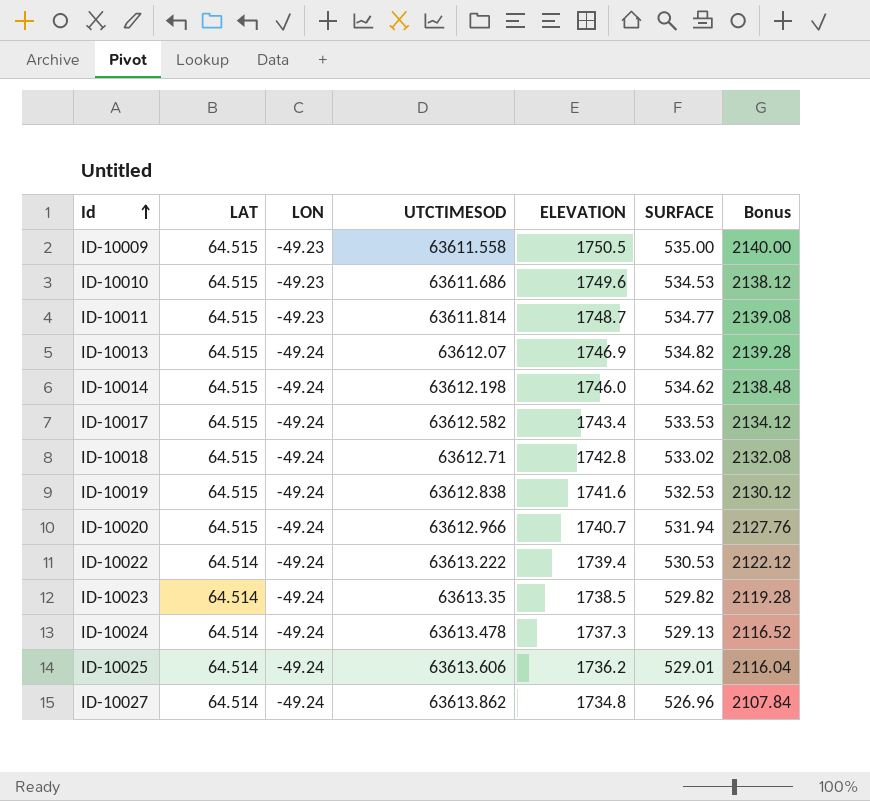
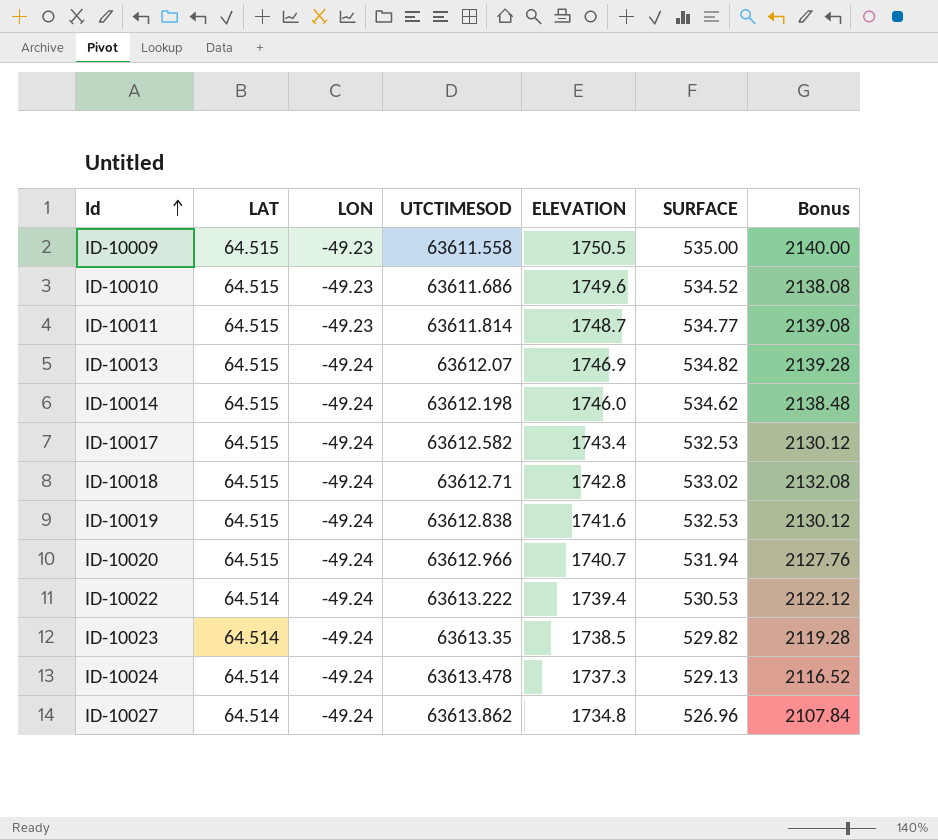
row ID-10025: 64.514 | -49.24 | 63613.606 | 1736.2 | 529.01 | 2116.04 -> none
ID-10010 | SURFACE: 534.53 -> 534.52
ID-10010 | Bonus: 2138.12 -> 2138.08
ID-10017 | SURFACE: 533.53 -> 532.53
ID-10017 | Bonus: 2134.12 -> 2130.12

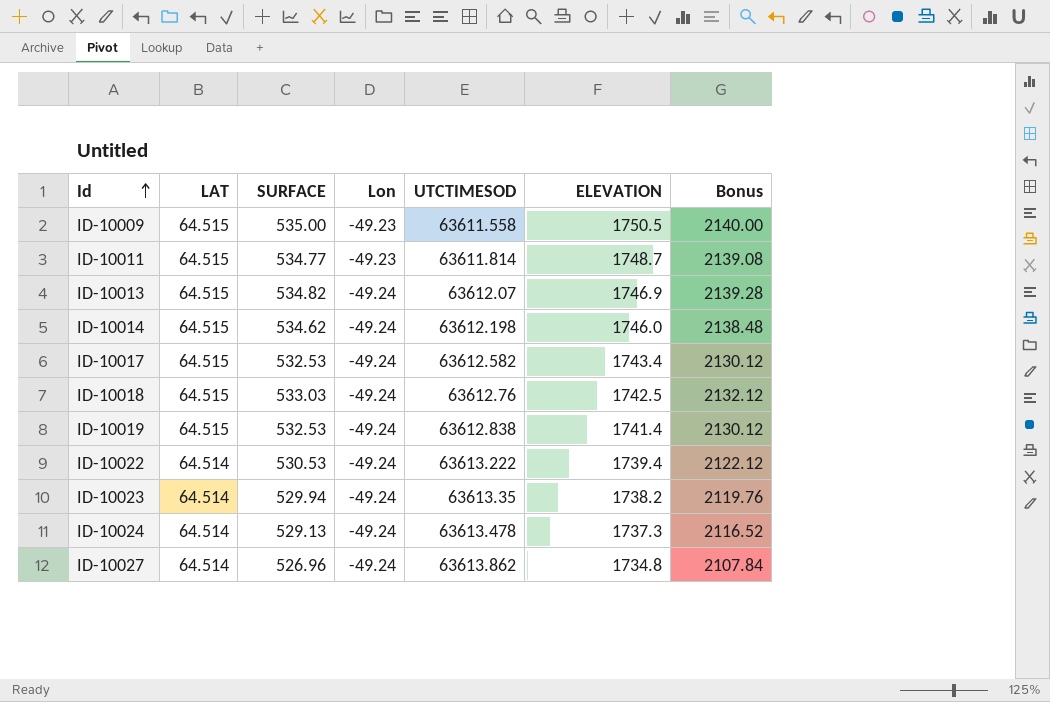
column SURFACE | position: 6 -> 3
column name: LON -> Lon
row ID-10010: 64.515 | -49.23 | 63611.686 | 1749.6 | 534.52 | 2138.08 -> none
row ID-10020: 64.515 | -49.24 | 63612.966 | 1740.7 | 531.94 | 2127.76 -> none
ID-10018 | SURFACE: 533.02 -> 533.03
ID-10018 | UTCTIMESOD: 63612.71 -> 63612.76
ID-10018 | ELEVATION: 1742.8 -> 1742.5
ID-10018 | Bonus: 2132.08 -> 2132.12
ID-10019 | ELEVATION: 1741.6 -> 1741.4
ID-10023 | SURFACE: 529.82 -> 529.94
ID-10023 | ELEVATION: 1738.5 -> 1738.2
ID-10023 | Bonus: 2119.28 -> 2119.76

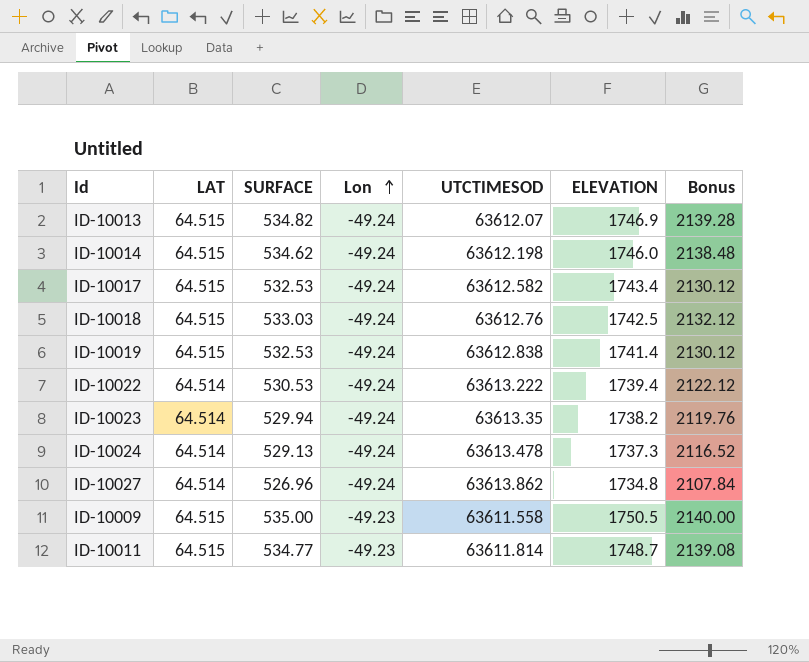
row order: Id ascending -> Lon ascending

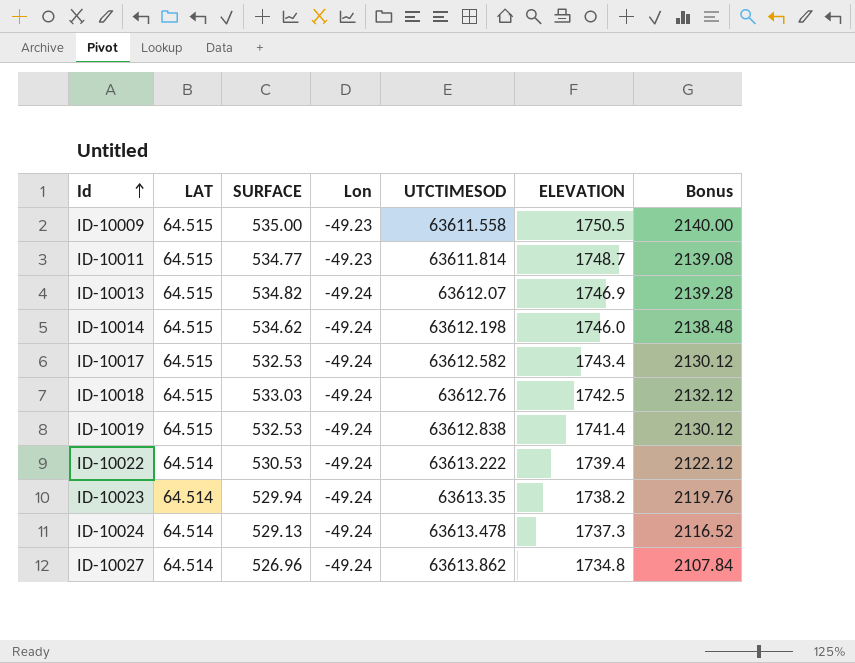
row order: Lon ascending -> Id ascending

